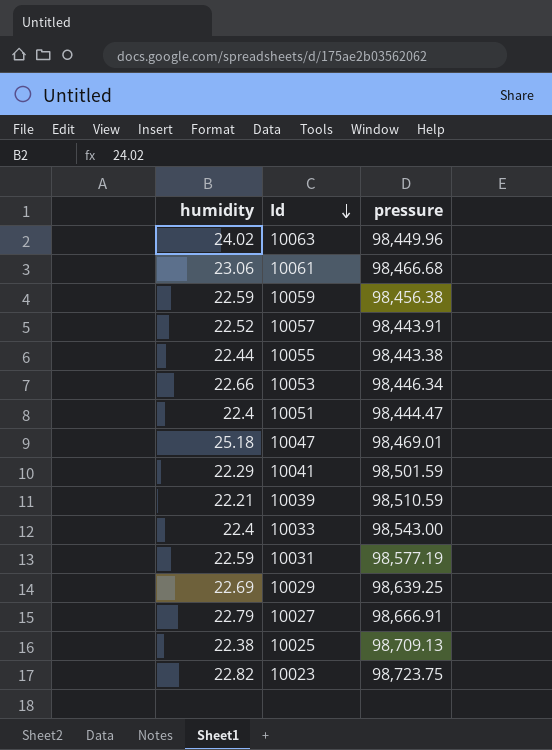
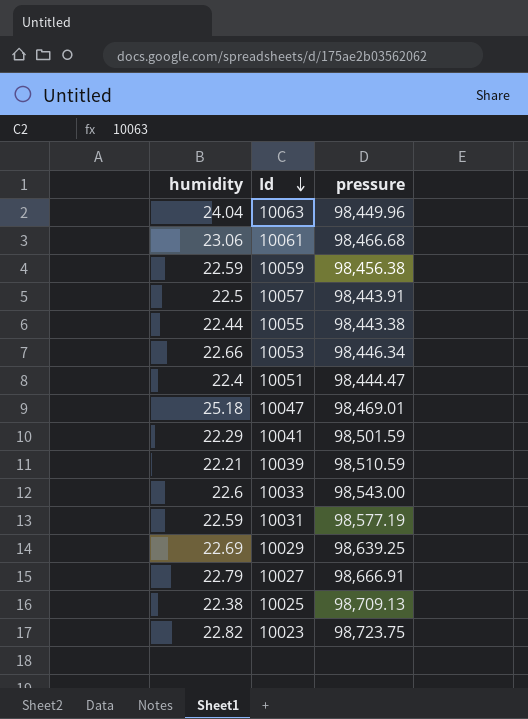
10063 | humidity: 24.02 -> 24.04
10057 | humidity: 22.52 -> 22.5
10033 | humidity: 22.4 -> 22.6

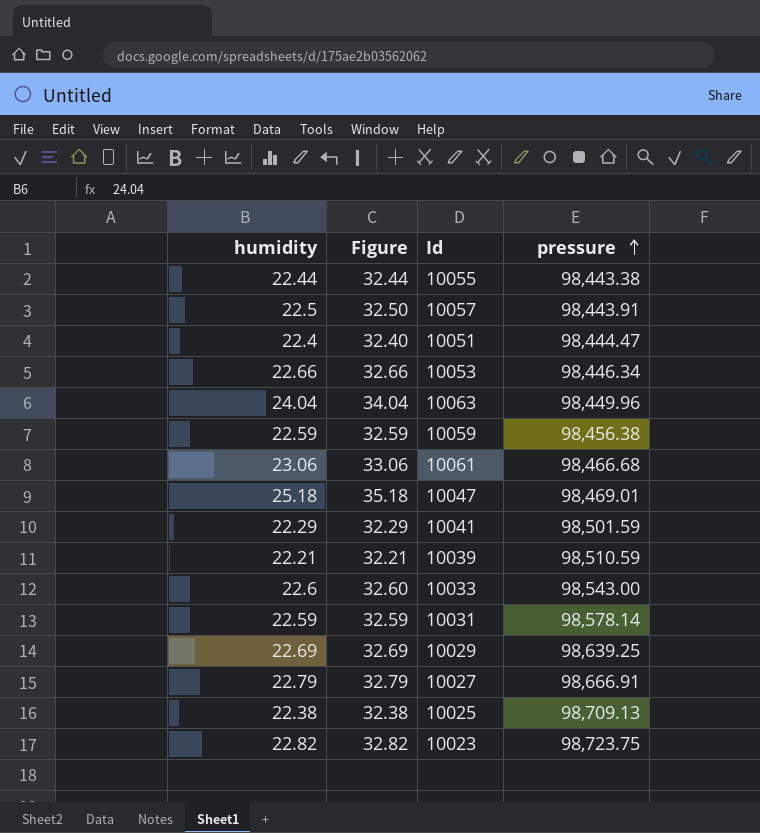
row order: Id descending -> pressure ascending
column Figure | formula: none -> [humidity] + 10
10031 | pressure: 98,577.19 -> 98,578.14

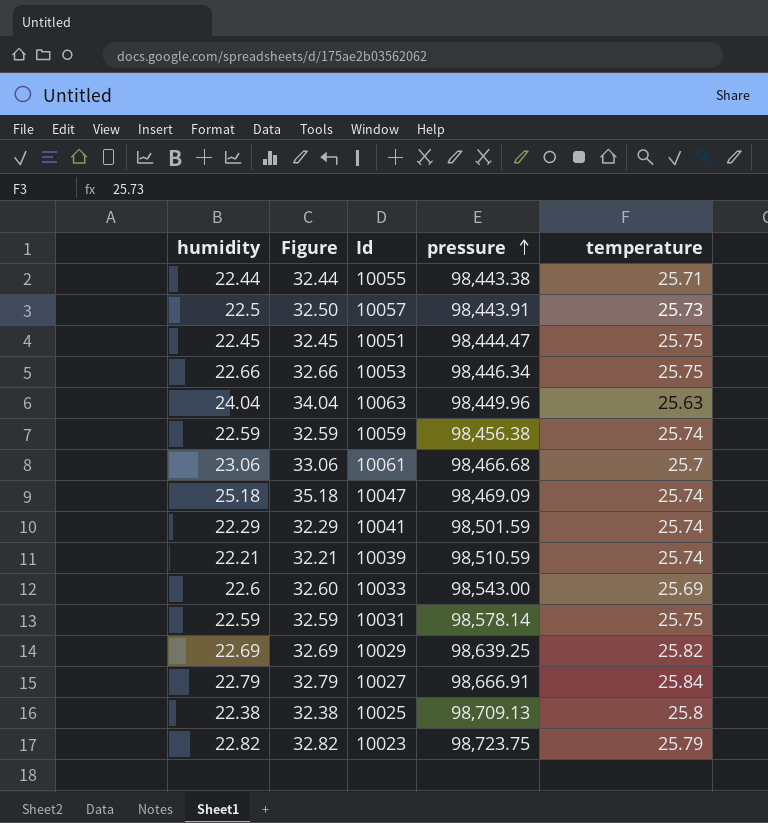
column temperature | position: none -> 5
10051 | humidity: 22.4 -> 22.45
10051 | Figure: 32.40 -> 32.45
10047 | pressure: 98,469.01 -> 98,469.09

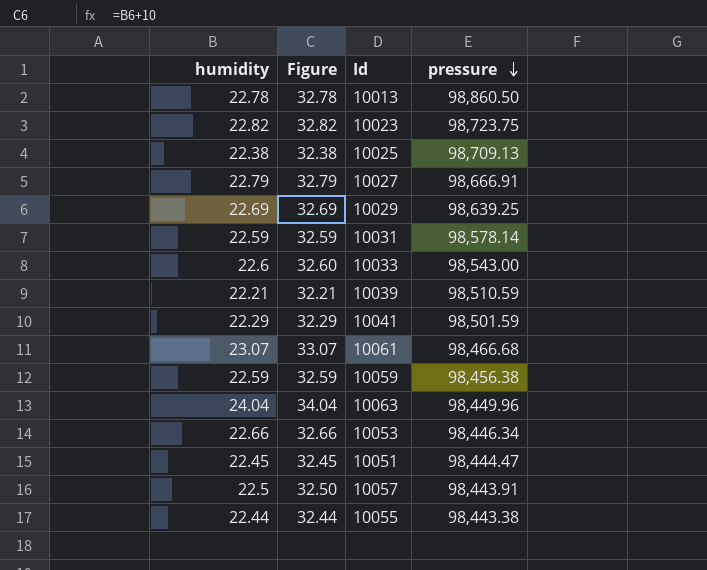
row order: pressure ascending -> pressure descending
column temperature | position: 5 -> none
row 10047: 25.18 | 35.18 | 98,469.09 | 25.74 -> none
row 10013: none -> 22.78 | 32.78 | 98,860.50
10061 | humidity: 23.06 -> 23.07
10061 | Figure: 33.06 -> 33.07

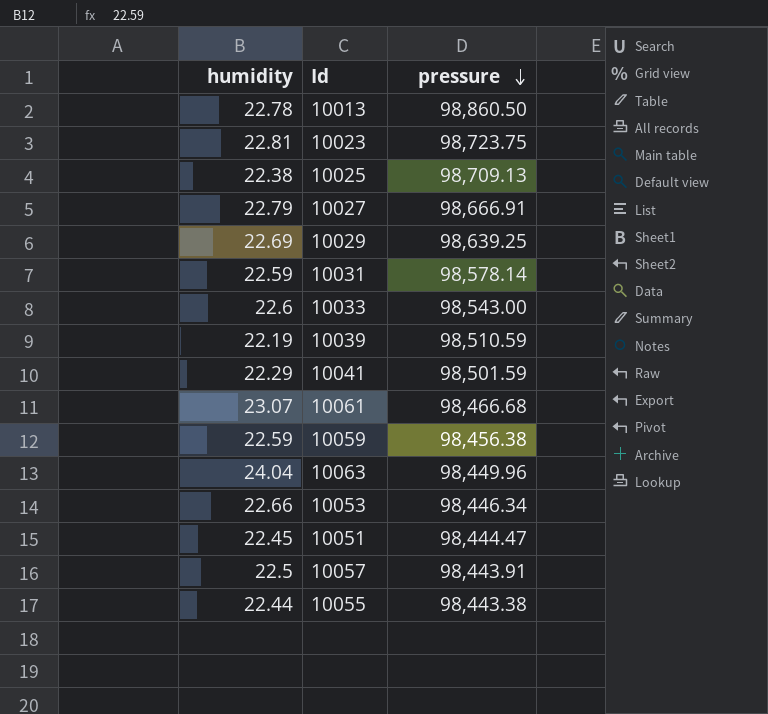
column Figure | formula: [humidity] + 10 -> none
10023 | humidity: 22.82 -> 22.81
10039 | humidity: 22.21 -> 22.19

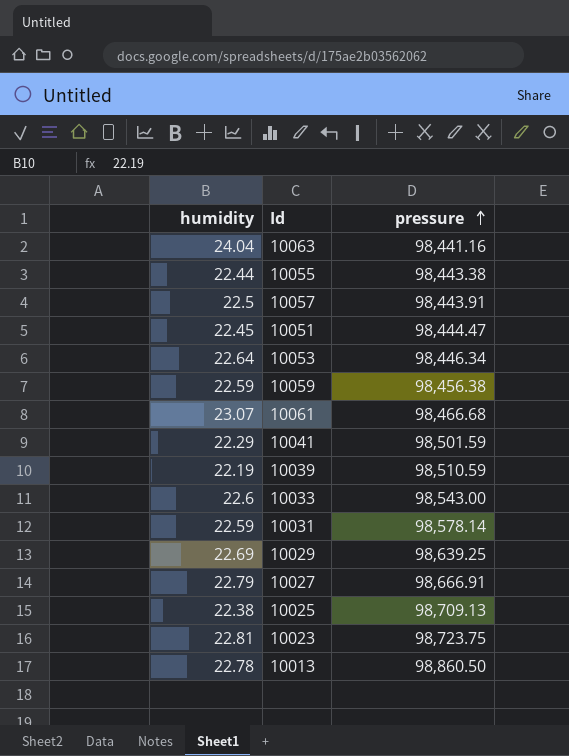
row order: pressure descending -> pressure ascending
10063 | pressure: 98,449.96 -> 98,441.16
10053 | humidity: 22.66 -> 22.64

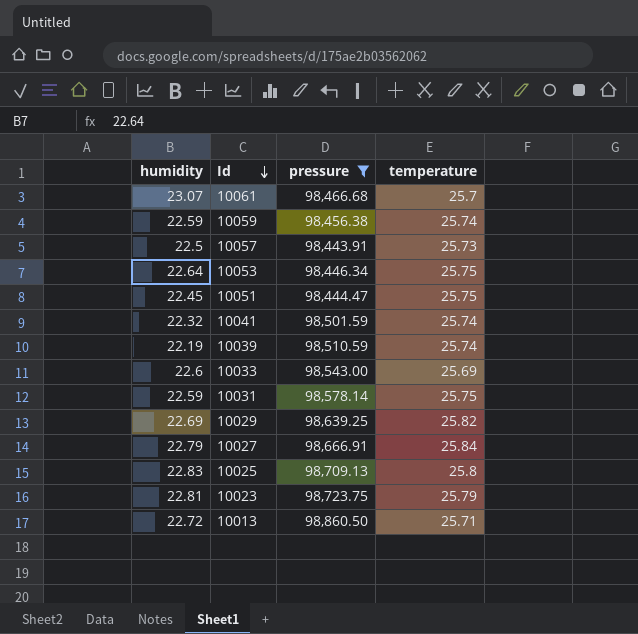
filter: none -> pressure >= 98,443.91
row order: pressure ascending -> Id descending
column temperature | position: none -> 4
10041 | humidity: 22.29 -> 22.32
10025 | humidity: 22.38 -> 22.83
10013 | humidity: 22.78 -> 22.72

